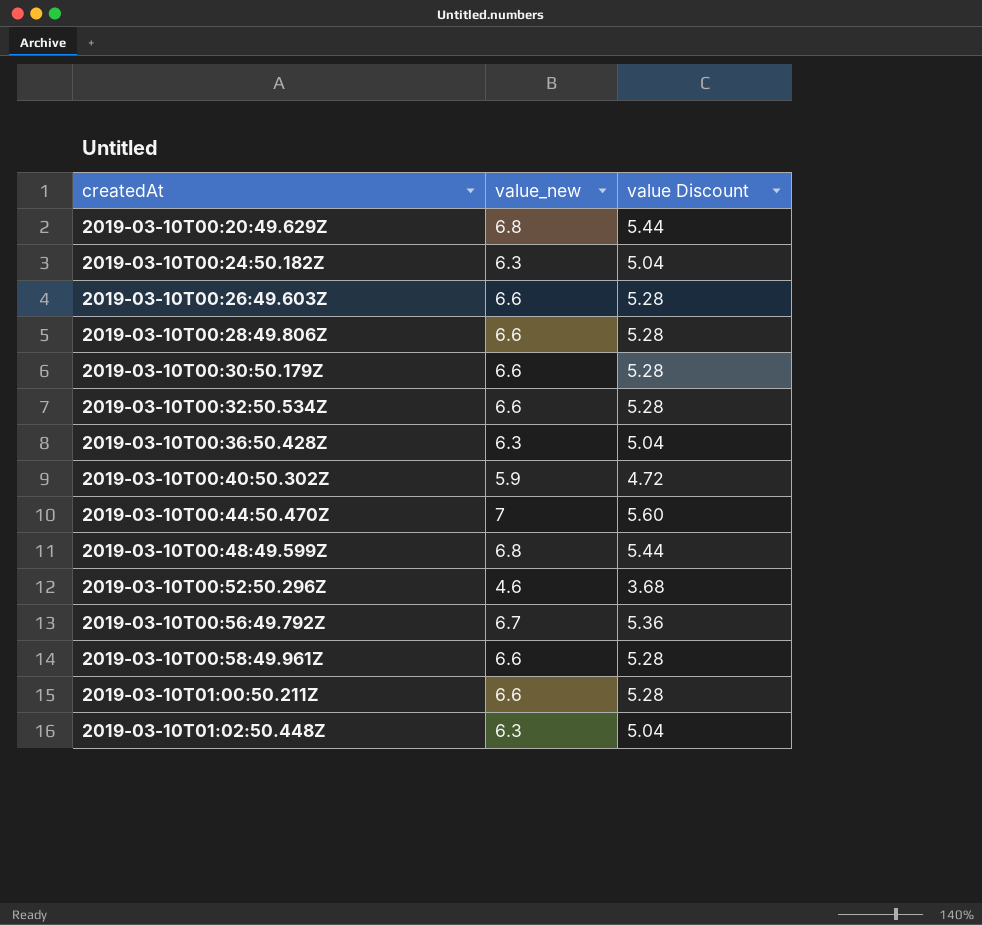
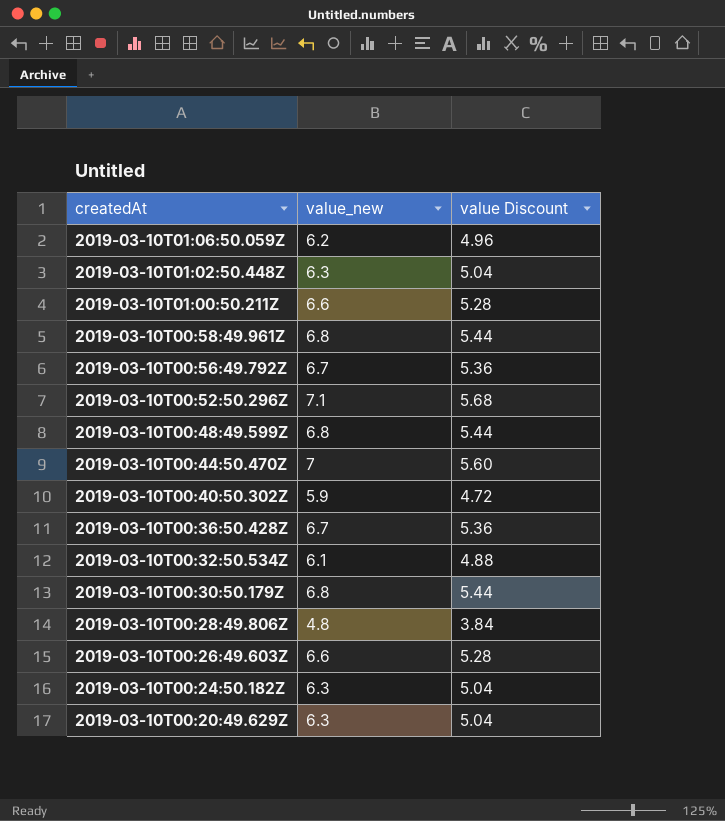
row order: createdAt ascending -> createdAt descending
row 2019-03-10T01:06:50.059Z: none -> 6.2 | 4.96
2019-03-10T00:58:49.961Z | value_new: 6.6 -> 6.8
2019-03-10T00:58:49.961Z | value Discount: 5.28 -> 5.44
2019-03-10T00:52:50.296Z | value_new: 4.6 -> 7.1
2019-03-10T00:52:50.296Z | value Discount: 3.68 -> 5.68
2019-03-10T00:36:50.428Z | value_new: 6.3 -> 6.7
2019-03-10T00:36:50.428Z | value Discount: 5.04 -> 5.36
2019-03-10T00:32:50.534Z | value_new: 6.6 -> 6.1
2019-03-10T00:32:50.534Z | value Discount: 5.28 -> 4.88
2019-03-10T00:30:50.179Z | value_new: 6.6 -> 6.8
2019-03-10T00:30:50.179Z | value Discount: 5.28 -> 5.44
2019-03-10T00:28:49.806Z | value_new: 6.6 -> 4.8
2019-03-10T00:28:49.806Z | value Discount: 5.28 -> 3.84
2019-03-10T00:20:49.629Z | value_new: 6.8 -> 6.3
2019-03-10T00:20:49.629Z | value Discount: 5.44 -> 5.04

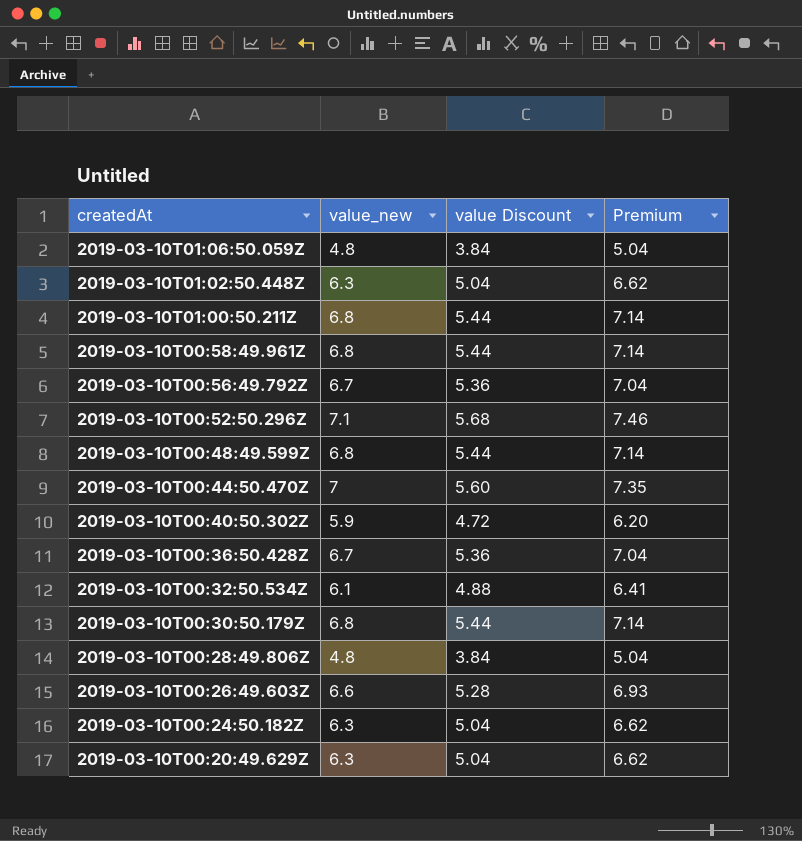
column Premium | formula: none -> [value_new] * 1.05
2019-03-10T01:06:50.059Z | value_new: 6.2 -> 4.8
2019-03-10T01:06:50.059Z | value Discount: 4.96 -> 3.84
2019-03-10T01:00:50.211Z | value_new: 6.6 -> 6.8
2019-03-10T01:00:50.211Z | value Discount: 5.28 -> 5.44

